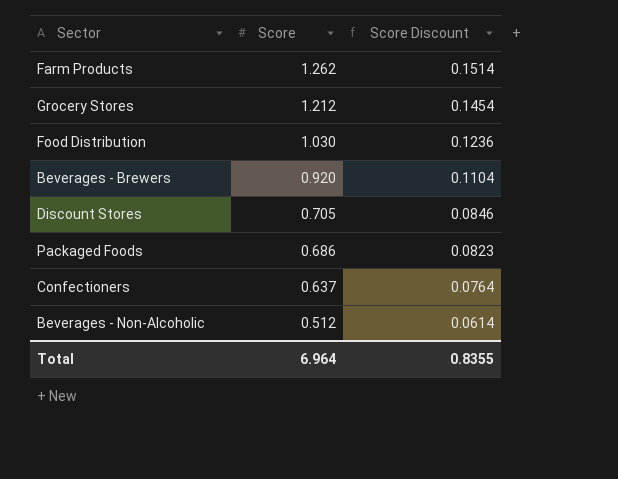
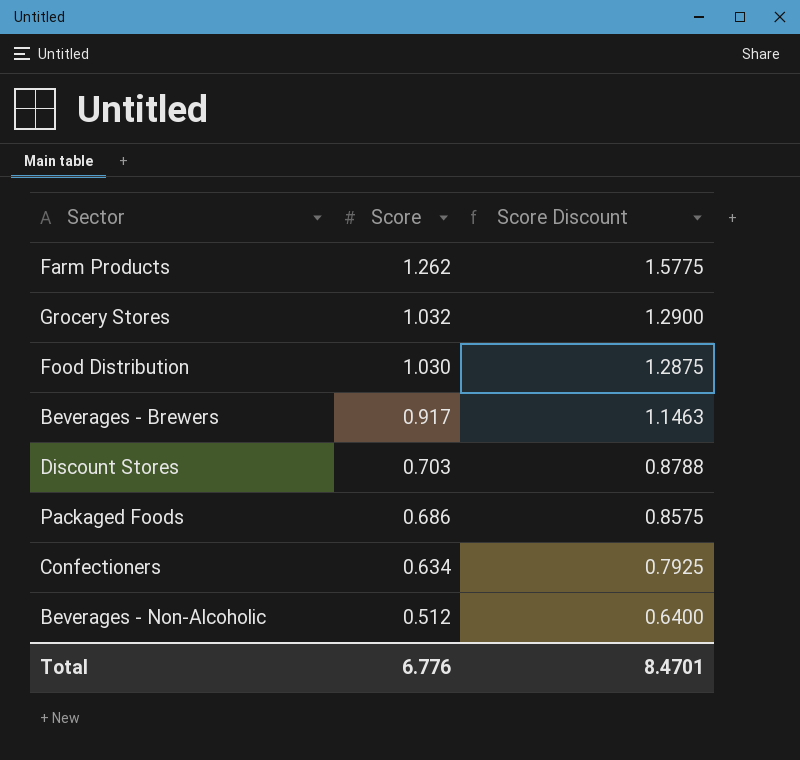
column Score Discount | formula: [Score] * 0.12 -> [Score] * 1.25
Grocery Stores | Score: 1.212 -> 1.032
Beverages - Brewers | Score: 0.920 -> 0.917
Discount Stores | Score: 0.705 -> 0.703
Confectioners | Score: 0.637 -> 0.634
Total | Score: 6.964 -> 6.776
Total | Score Discount: 0.8355 -> 8.4701

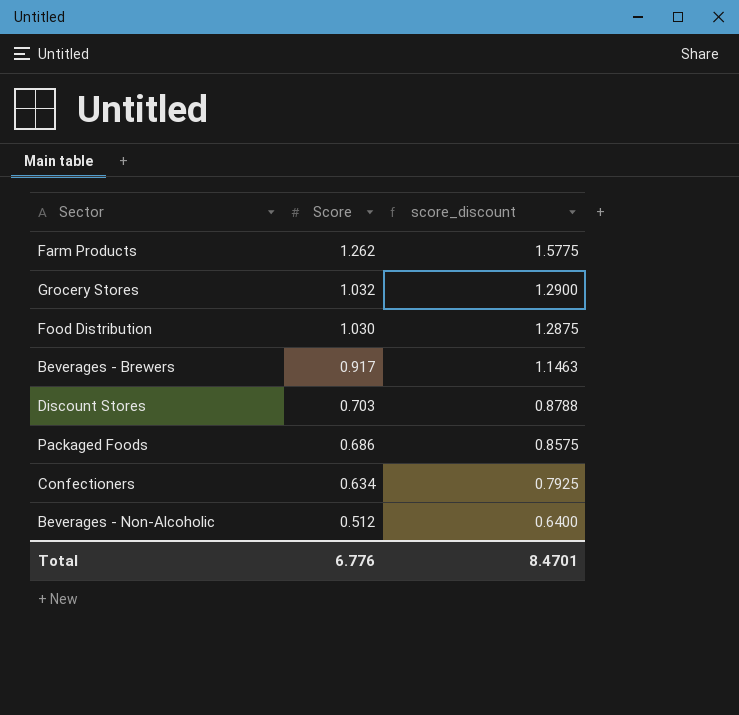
column name: Score Discount -> score_discount

